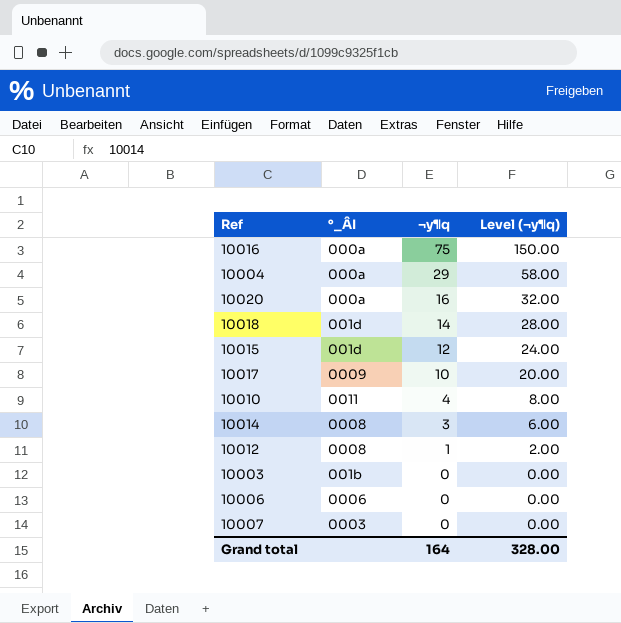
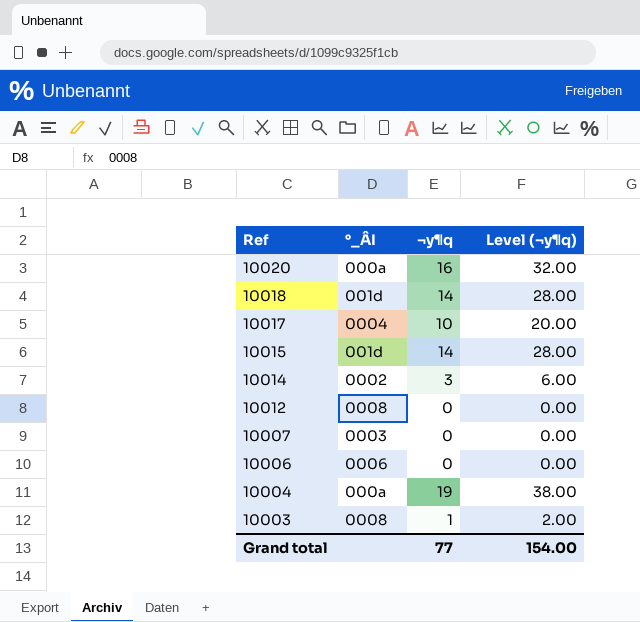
row order: ¬y¶q descending -> Ref descending
row 10016: 000a | 75 | 150.00 -> none
row 10010: 0011 | 4 | 8.00 -> none
10017 | °_ÂI: 0009 -> 0004
10015 | ¬y¶q: 12 -> 14
10015 | Level (¬y¶q): 24.00 -> 28.00
10014 | °_ÂI: 0008 -> 0002
10012 | ¬y¶q: 1 -> 0
10012 | Level (¬y¶q): 2.00 -> 0.00
10004 | ¬y¶q: 29 -> 19
10004 | Level (¬y¶q): 58.00 -> 38.00
10003 | °_ÂI: 001b -> 0008
10003 | ¬y¶q: 0 -> 1
10003 | Level (¬y¶q): 0.00 -> 2.00
Grand total | ¬y¶q: 164 -> 77
Grand total | Level (¬y¶q): 328.00 -> 154.00

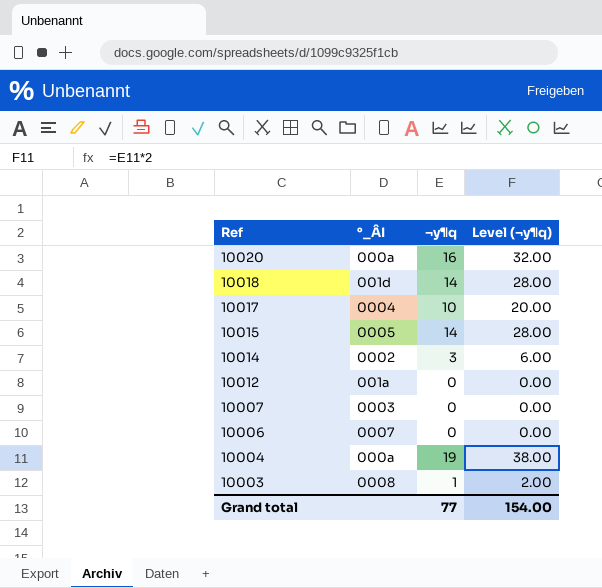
10015 | °_ÂI: 001d -> 0005
10012 | °_ÂI: 0008 -> 001a
10006 | °_ÂI: 0006 -> 0007

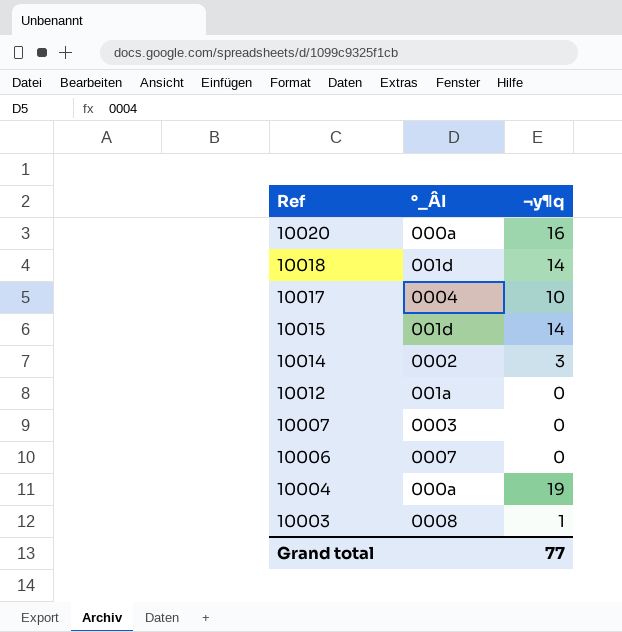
column Level (¬y¶q) | formula: [¬y¶q] * 2 -> none
10015 | °_ÂI: 0005 -> 001d

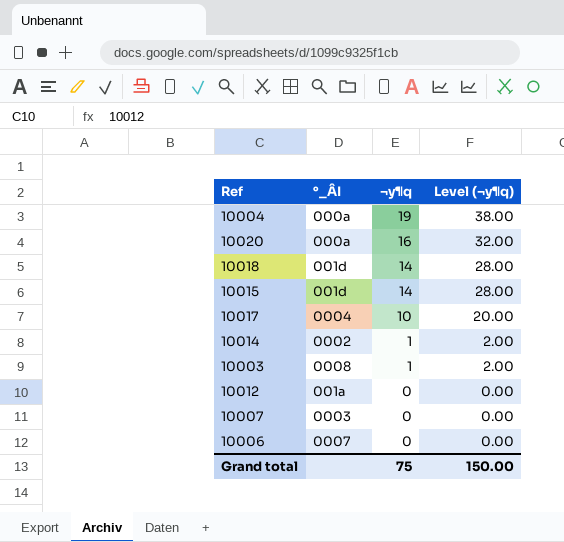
row order: Ref descending -> ¬y¶q descending
column Level (¬y¶q) | formula: none -> [¬y¶q] * 2
10014 | ¬y¶q: 3 -> 1
Grand total | ¬y¶q: 77 -> 75

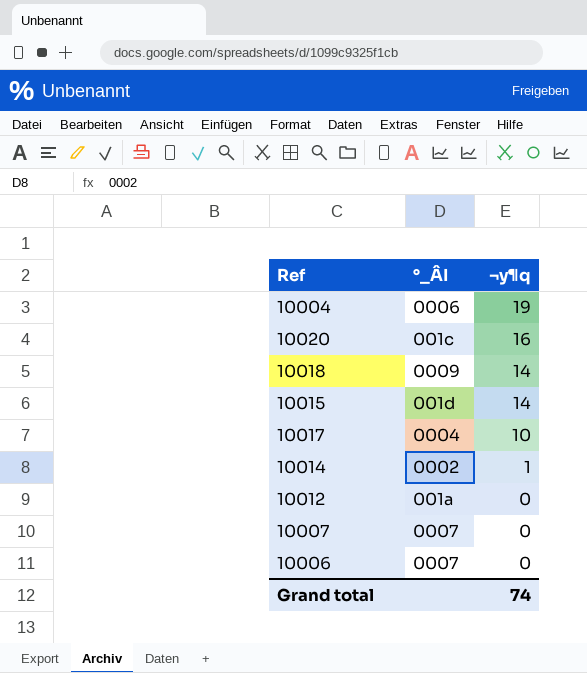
column Level (¬y¶q) | formula: [¬y¶q] * 2 -> none
row 10003: 0008 | 1 | 2.00 -> none
10004 | °_ÂI: 000a -> 0006
10020 | °_ÂI: 000a -> 001c
10018 | °_ÂI: 001d -> 0009
10007 | °_ÂI: 0003 -> 0007
Grand total | ¬y¶q: 75 -> 74

